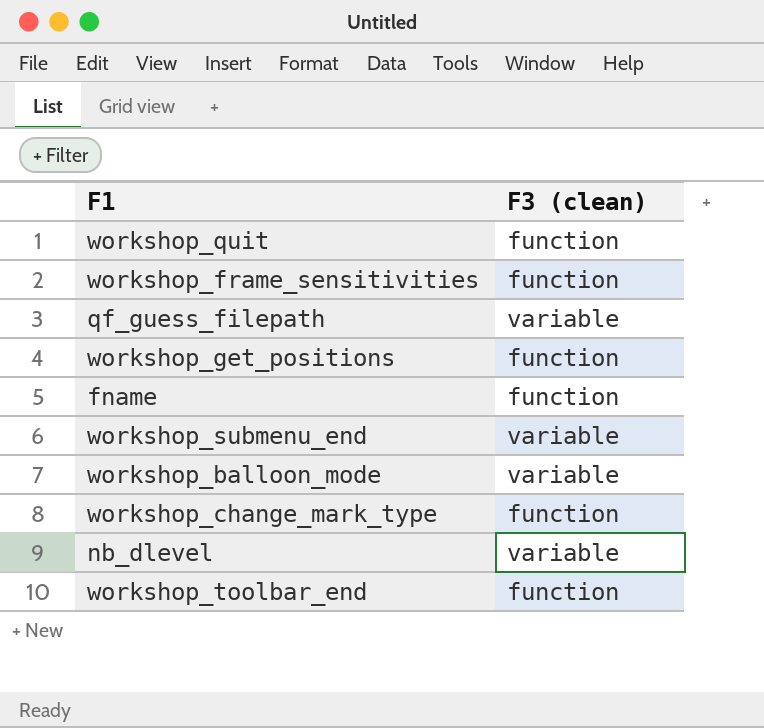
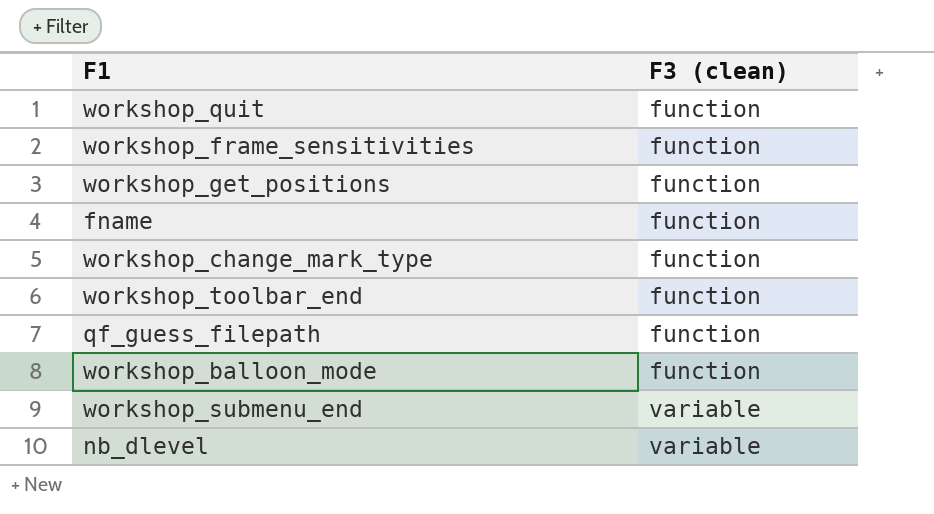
row order: none -> F3 (clean) ascending
qf_guess_filepath | F3 (clean): variable -> function
workshop_balloon_mode | F3 (clean): variable -> function

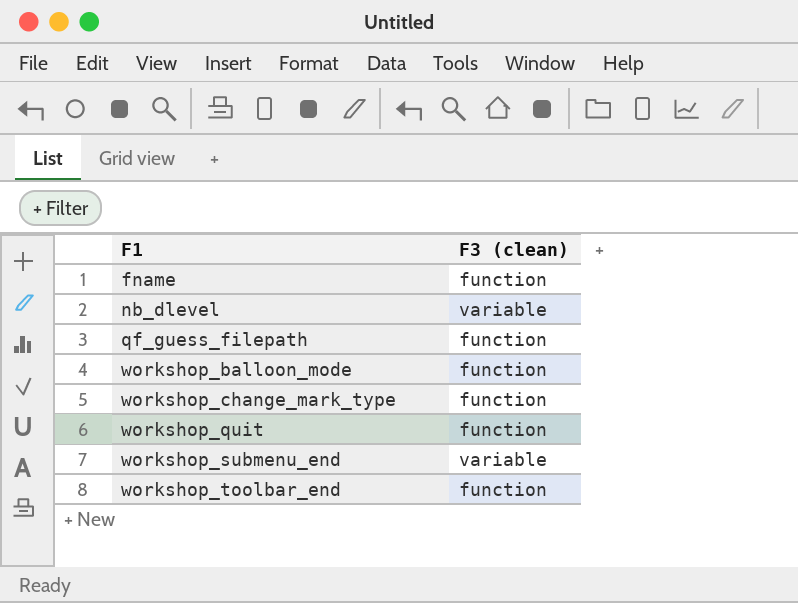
row order: F3 (clean) ascending -> F1 ascending
row workshop_frame_sensitivities: function -> none
row workshop_get_positions: function -> none

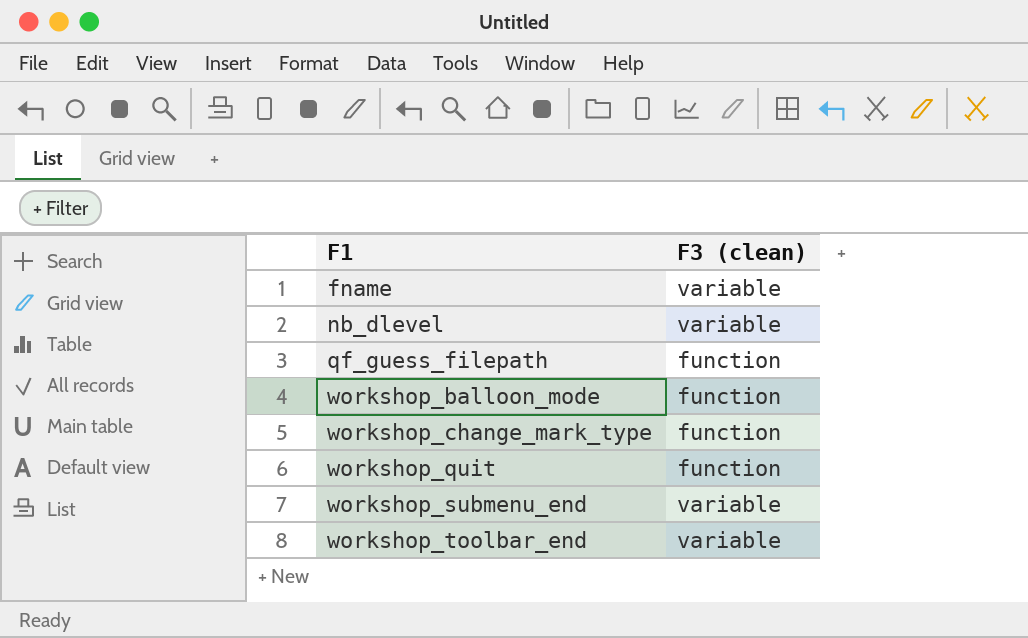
fname | F3 (clean): function -> variable
workshop_toolbar_end | F3 (clean): function -> variable

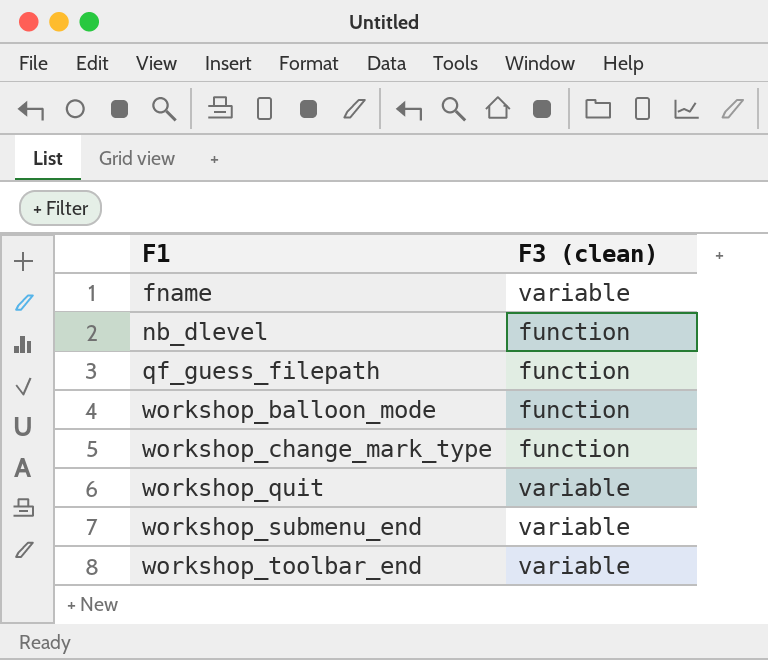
nb_dlevel | F3 (clean): variable -> function
workshop_quit | F3 (clean): function -> variable

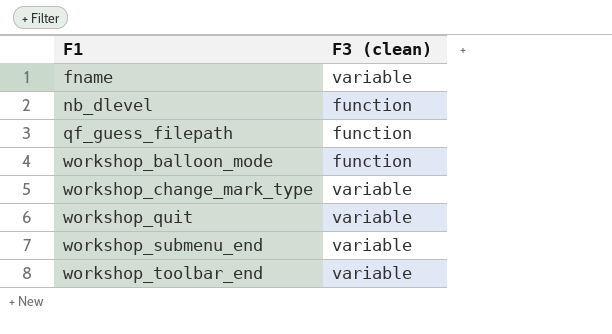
workshop_change_mark_type | F3 (clean): function -> variable

